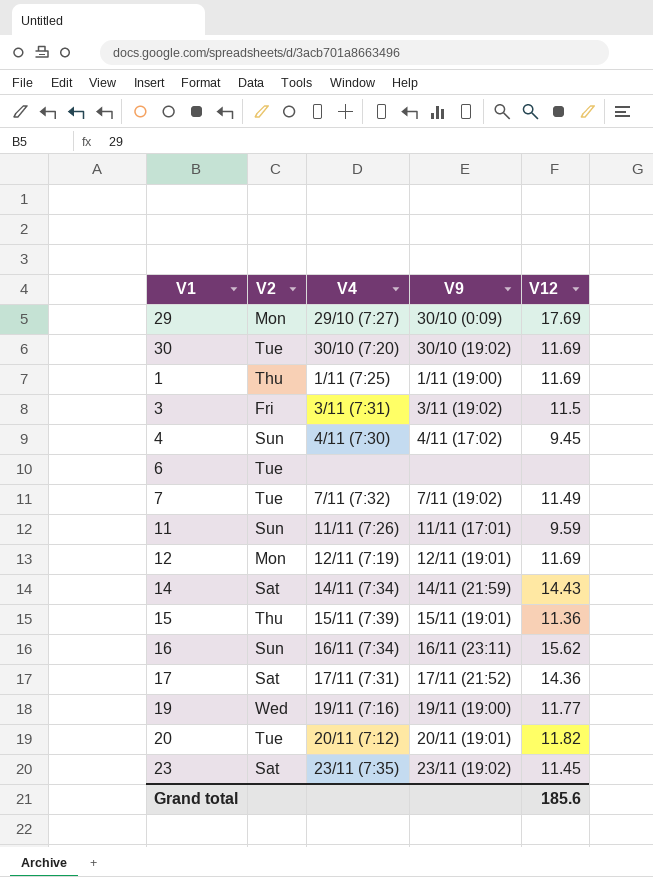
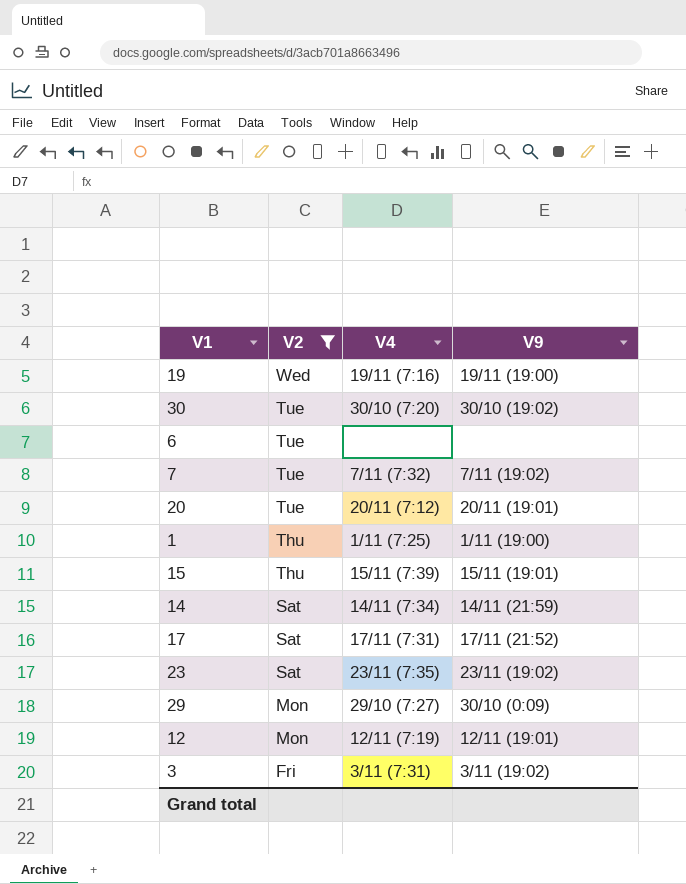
filter: none -> V2 != Sun
row order: none -> V2 descending
column V12 | position: 5 -> none

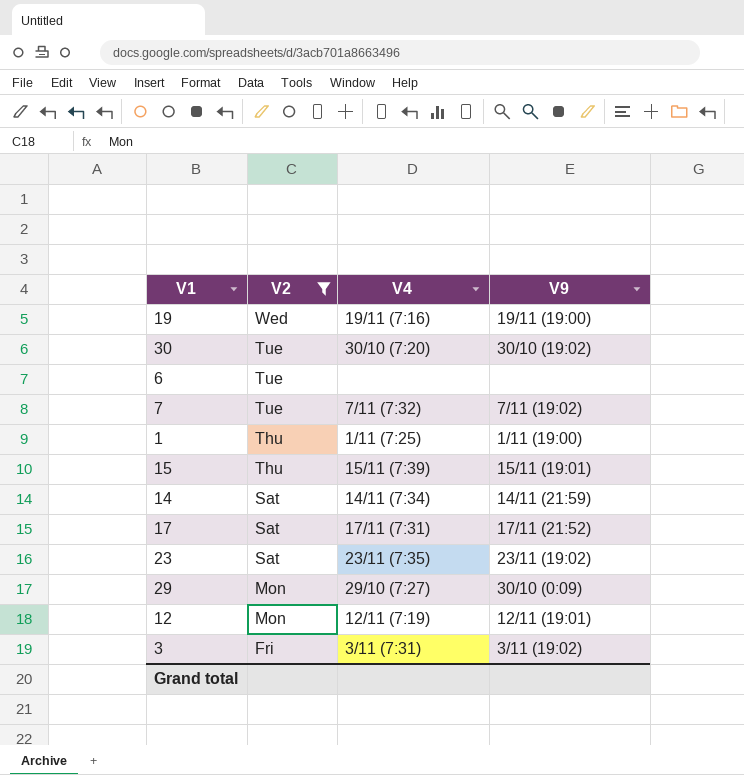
row 20: Tue | 20/11 (7:12) | 20/11 (19:01) -> none

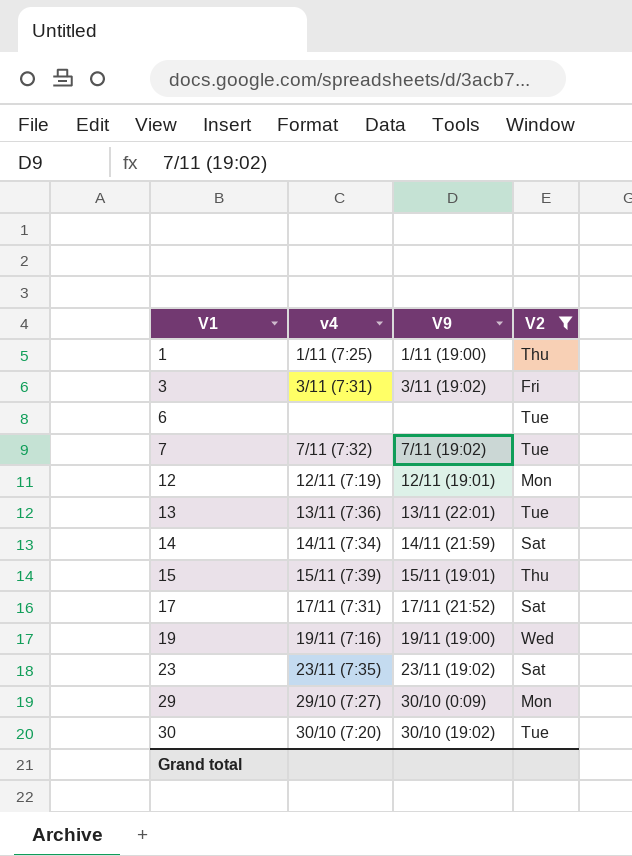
row order: V2 descending -> V1 ascending
column name: V4 -> v4
column V2 | position: 2 -> 4
row 13: none -> 13/11 (7:36) | 13/11 (22:01) | Tue

